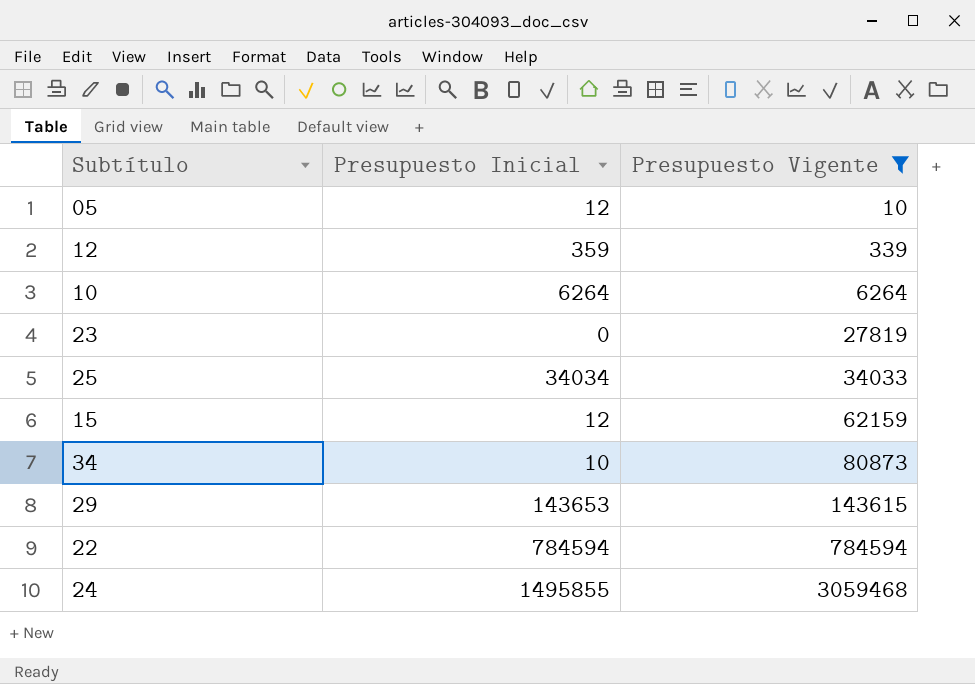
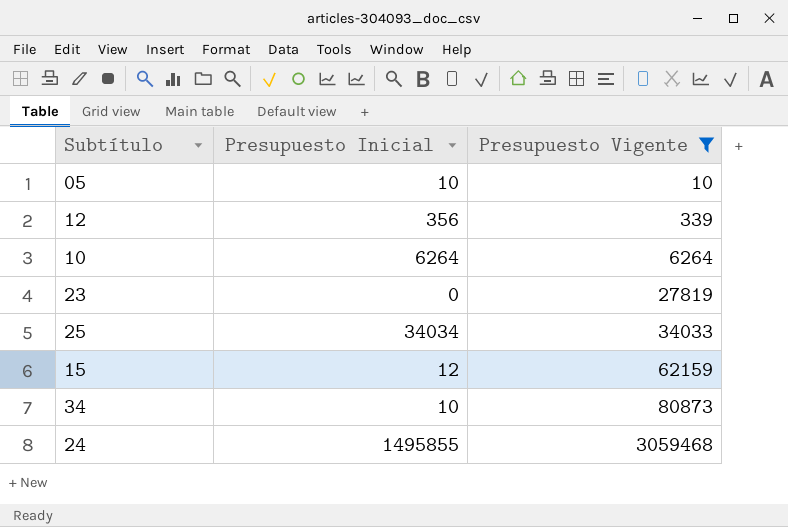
row 29: 143653 | 143615 -> none
row 22: 784594 | 784594 -> none
05 | Presupuesto Inicial: 12 -> 10
12 | Presupuesto Inicial: 359 -> 356

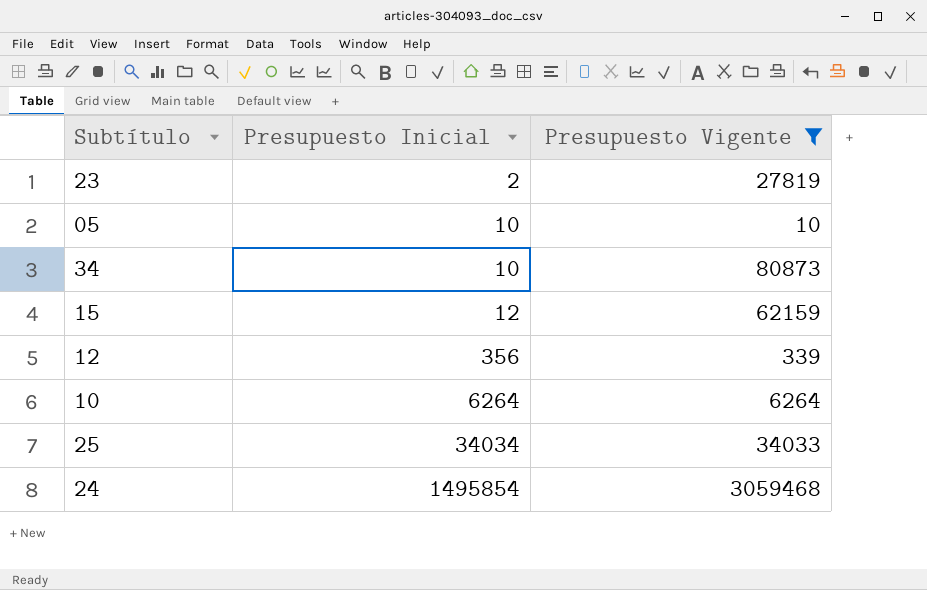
row order: Presupuesto Vigente ascending -> Presupuesto Inicial ascending
23 | Presupuesto Inicial: 0 -> 2
24 | Presupuesto Inicial: 1495855 -> 1495854

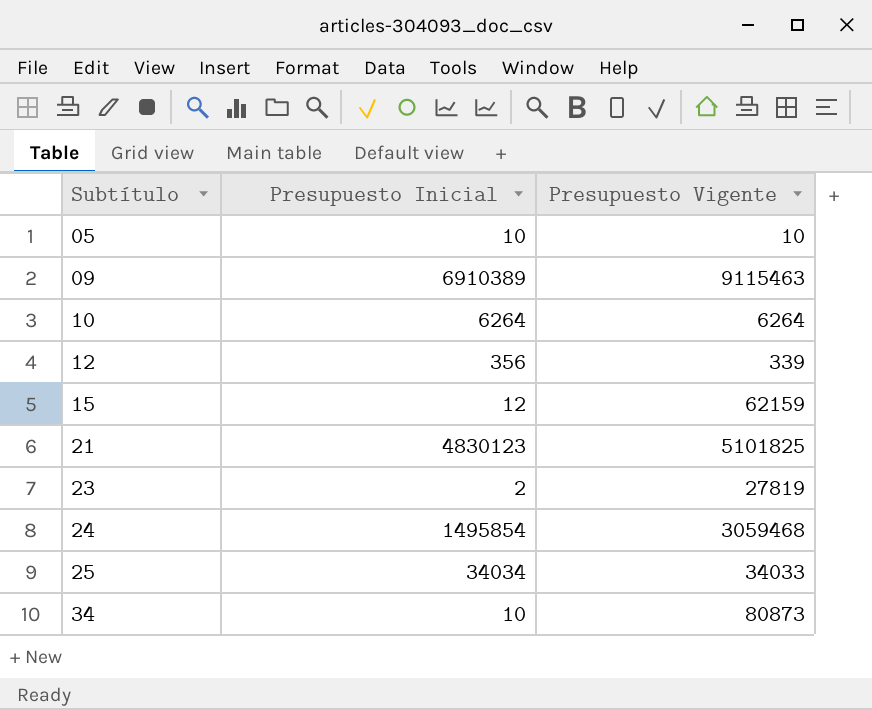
filter: Presupuesto Vigente <= 3059468 -> none
row order: Presupuesto Inicial ascending -> Subtítulo ascending

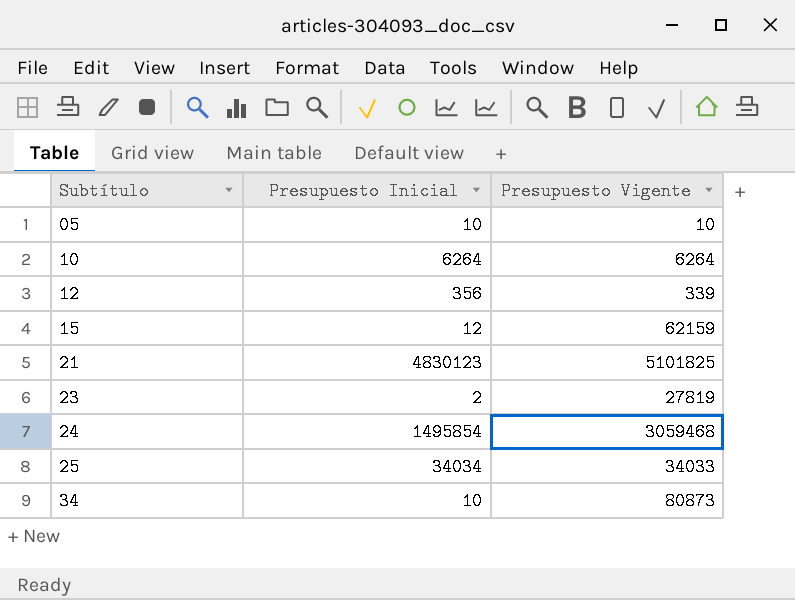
row 09: 6910389 | 9115463 -> none

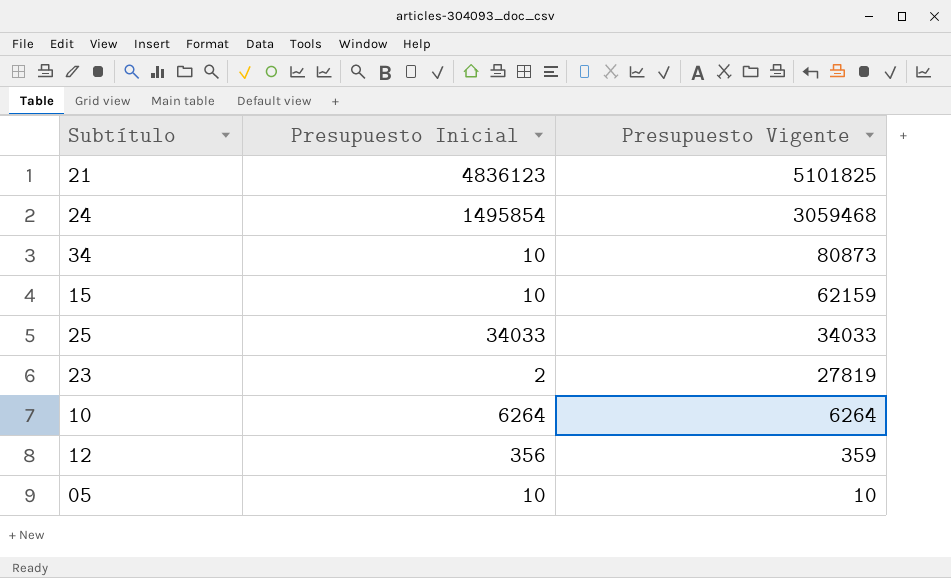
row order: Subtítulo ascending -> Presupuesto Vigente descending
21 | Presupuesto Inicial: 4830123 -> 4836123
15 | Presupuesto Inicial: 12 -> 10
25 | Presupuesto Inicial: 34034 -> 34033
12 | Presupuesto Vigente: 339 -> 359

